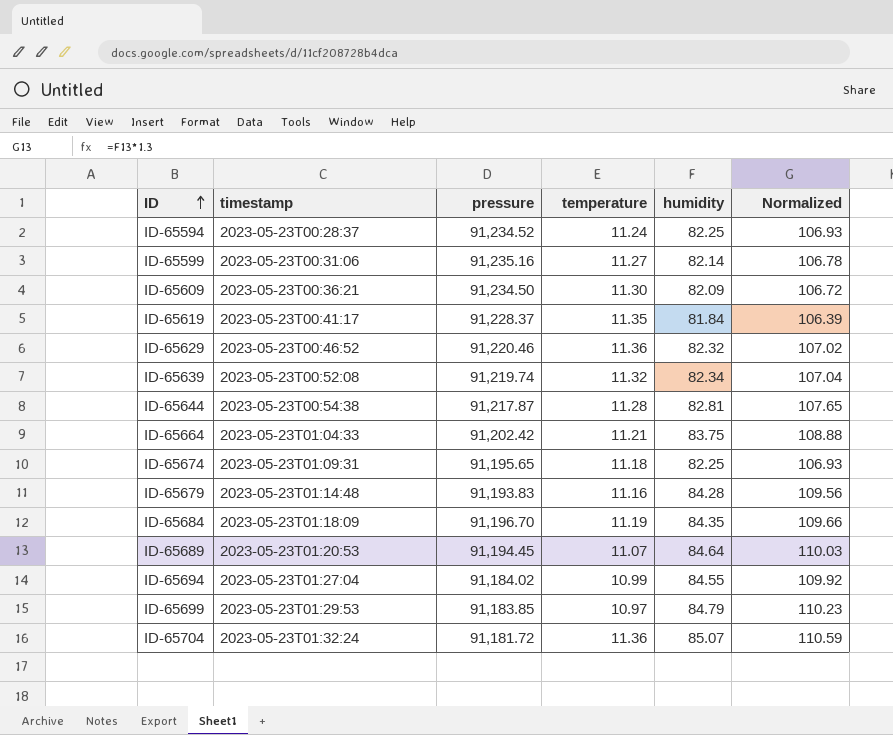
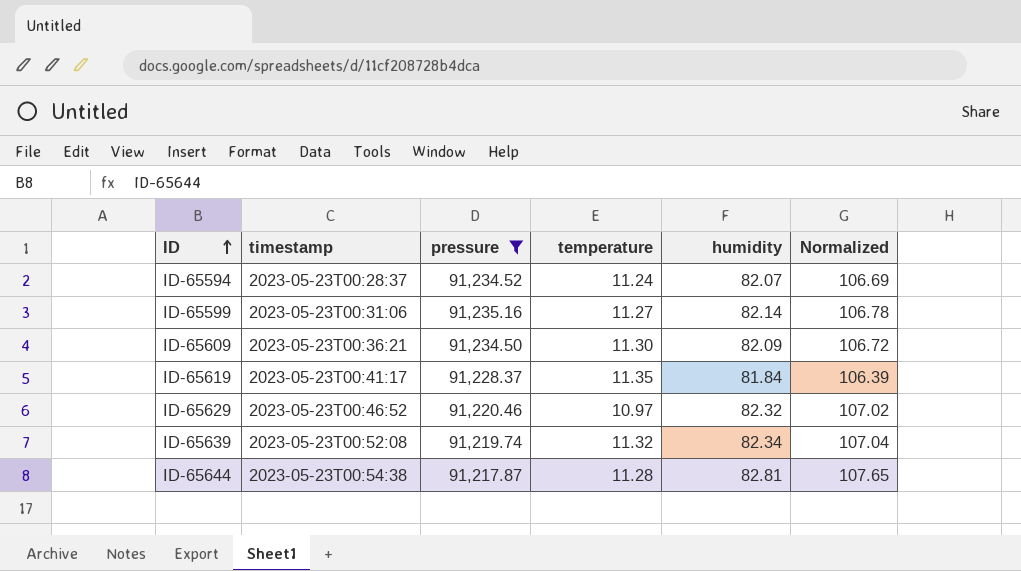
filter: none -> pressure >= 91,217.87
ID-65594 | humidity: 82.25 -> 82.07
ID-65594 | Normalized: 106.93 -> 106.69
ID-65629 | temperature: 11.36 -> 10.97

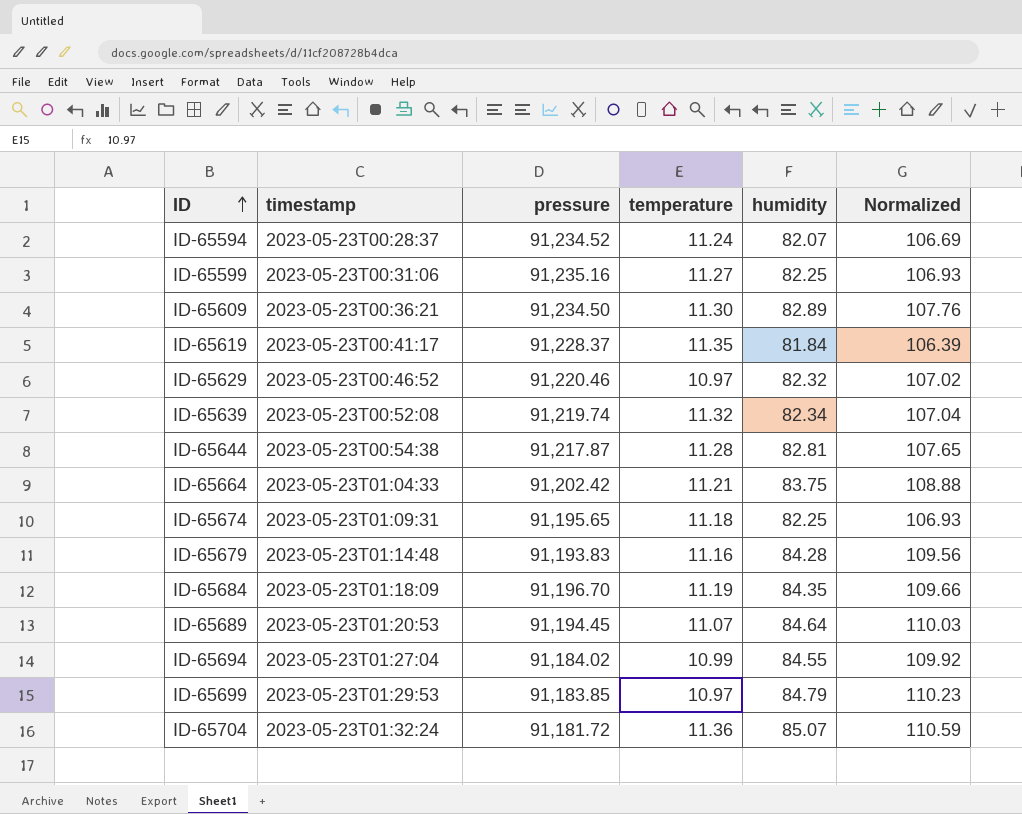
filter: pressure >= 91,217.87 -> none
ID-65599 | humidity: 82.14 -> 82.25
ID-65599 | Normalized: 106.78 -> 106.93
ID-65609 | humidity: 82.09 -> 82.89
ID-65609 | Normalized: 106.72 -> 107.76

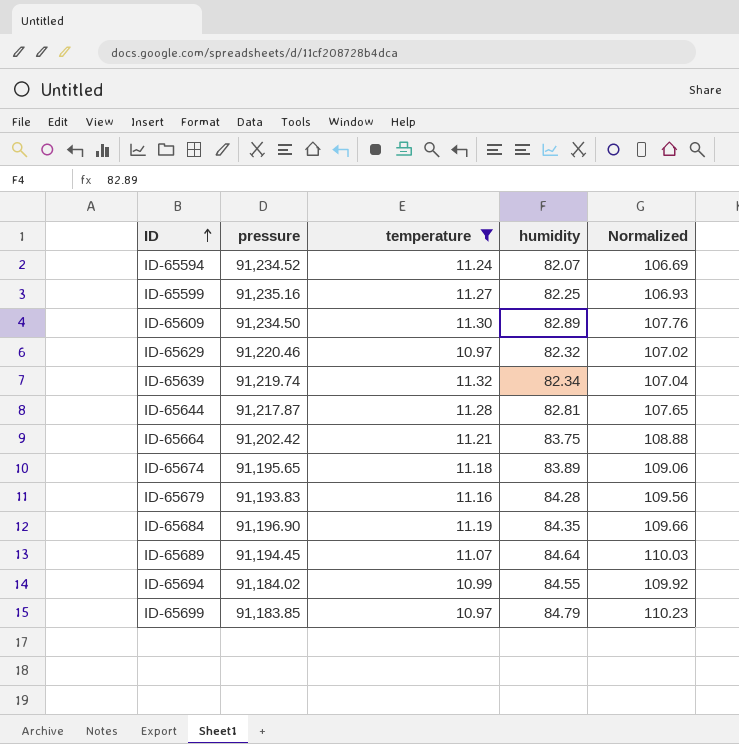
filter: none -> temperature <= 11.32
column timestamp | position: 2 -> none
ID-65674 | humidity: 82.25 -> 83.89
ID-65674 | Normalized: 106.93 -> 109.06
ID-65684 | pressure: 91,196.70 -> 91,196.90

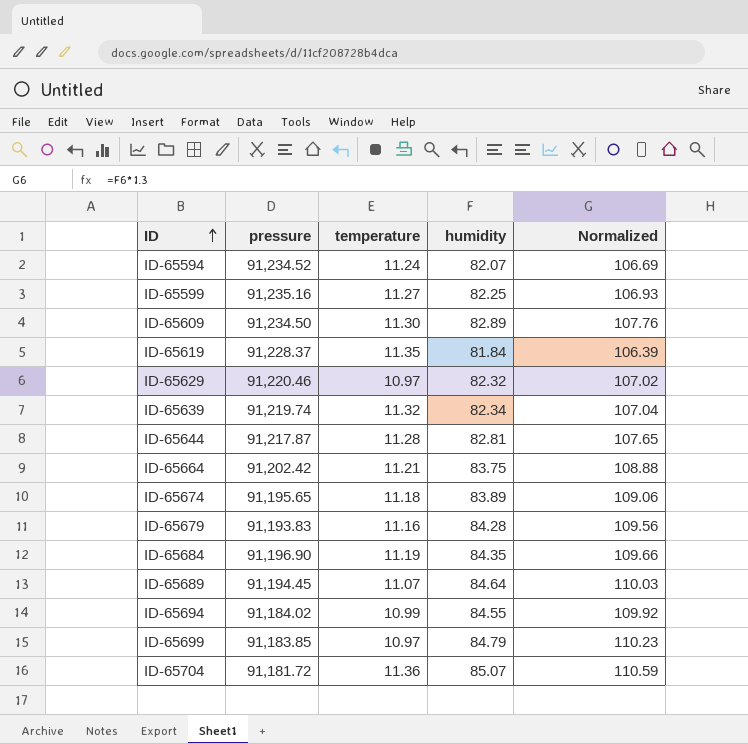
filter: temperature <= 11.32 -> none

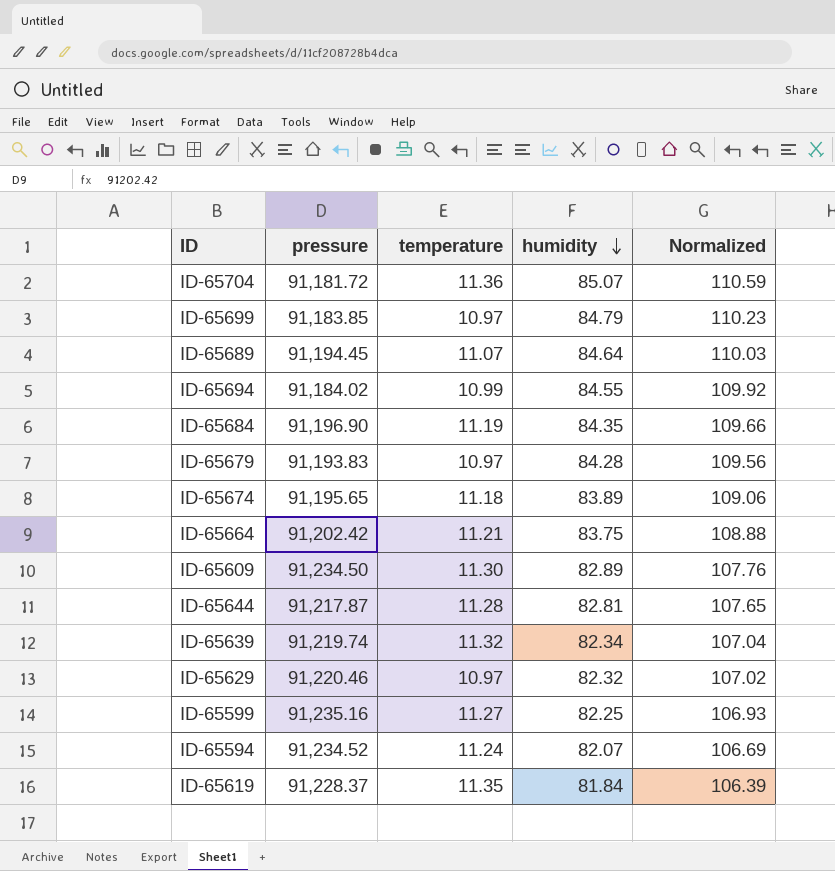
row order: ID ascending -> humidity descending
ID-65679 | temperature: 11.16 -> 10.97

